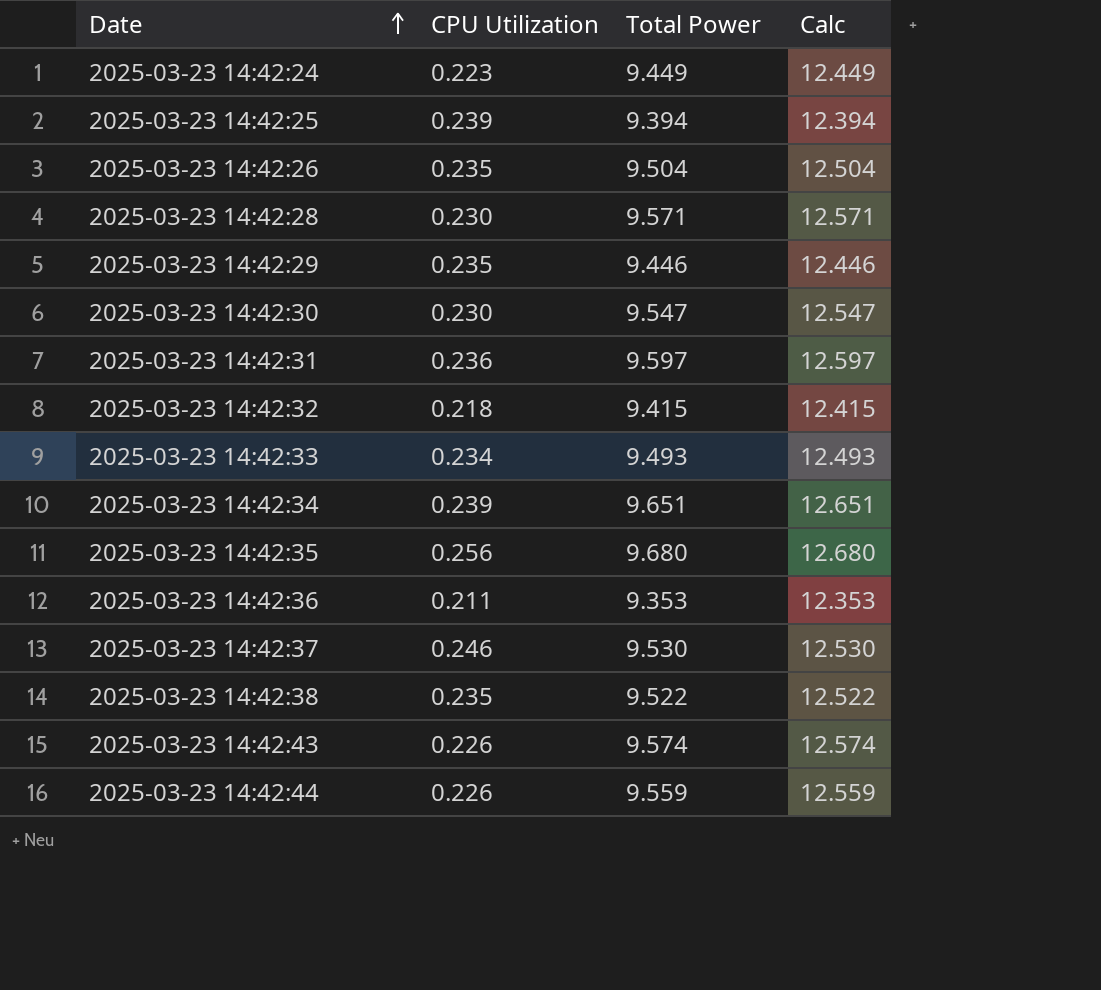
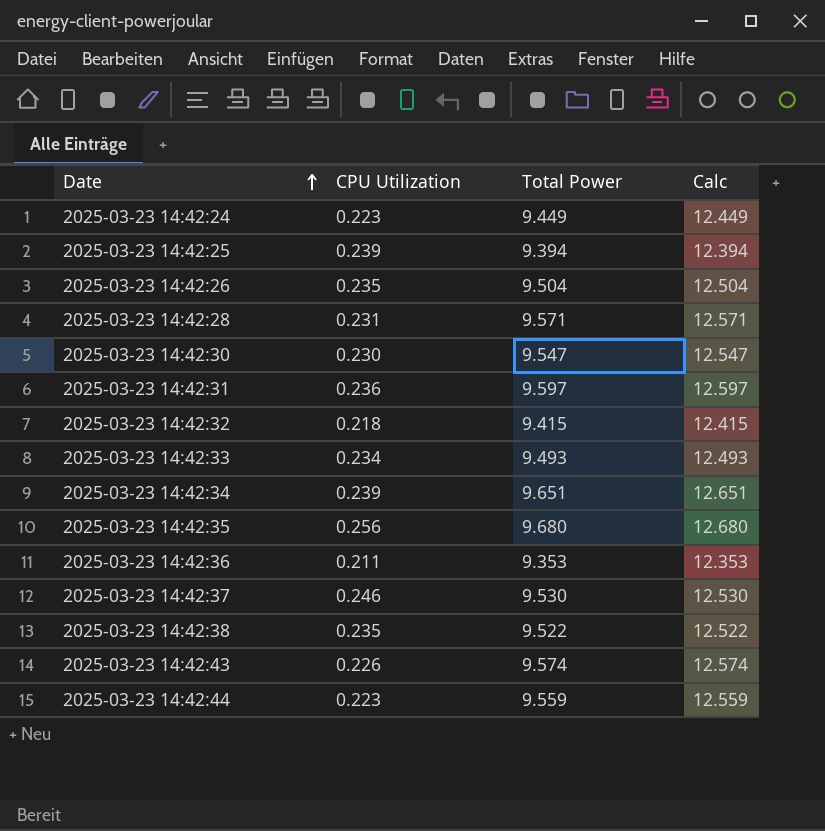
row 2025-03-23 14:42:29: 0.235 | 9.446 | 12.446 -> none
2025-03-23 14:42:28 | CPU Utilization: 0.230 -> 0.231
2025-03-23 14:42:44 | CPU Utilization: 0.226 -> 0.223

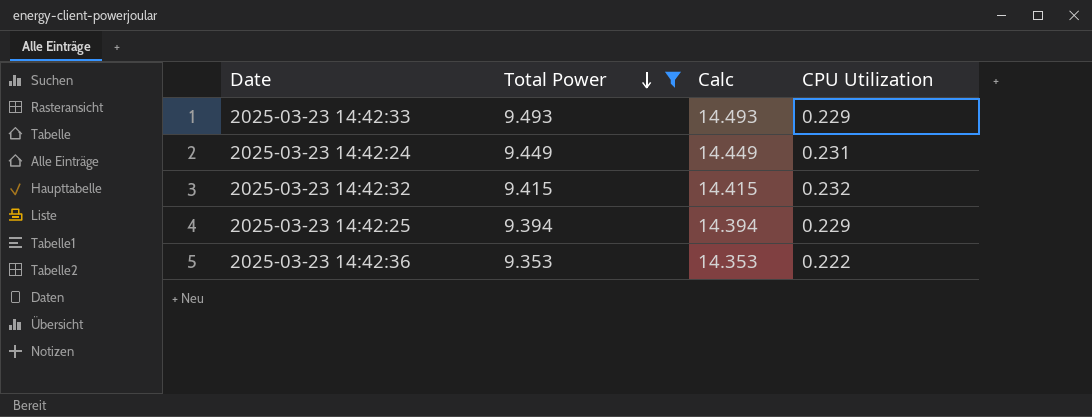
filter: none -> Total Power <= 9.493
row order: Date ascending -> Total Power descending
column Calc | formula: [Total Power] + 3 -> [Total Power] + 5
column CPU Utilization | position: 2 -> 4
2025-03-23 14:42:33 | CPU Utilization: 0.234 -> 0.229
2025-03-23 14:42:24 | CPU Utilization: 0.223 -> 0.231
2025-03-23 14:42:32 | CPU Utilization: 0.218 -> 0.232
2025-03-23 14:42:25 | CPU Utilization: 0.239 -> 0.229
2025-03-23 14:42:36 | CPU Utilization: 0.211 -> 0.222

